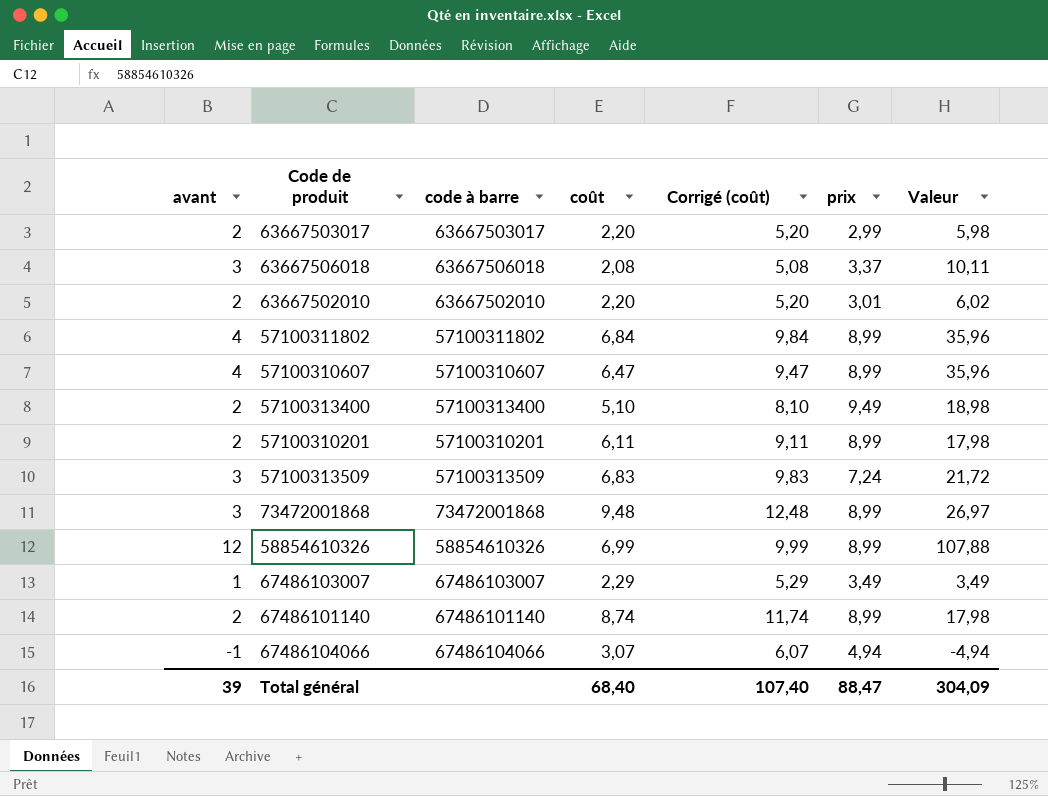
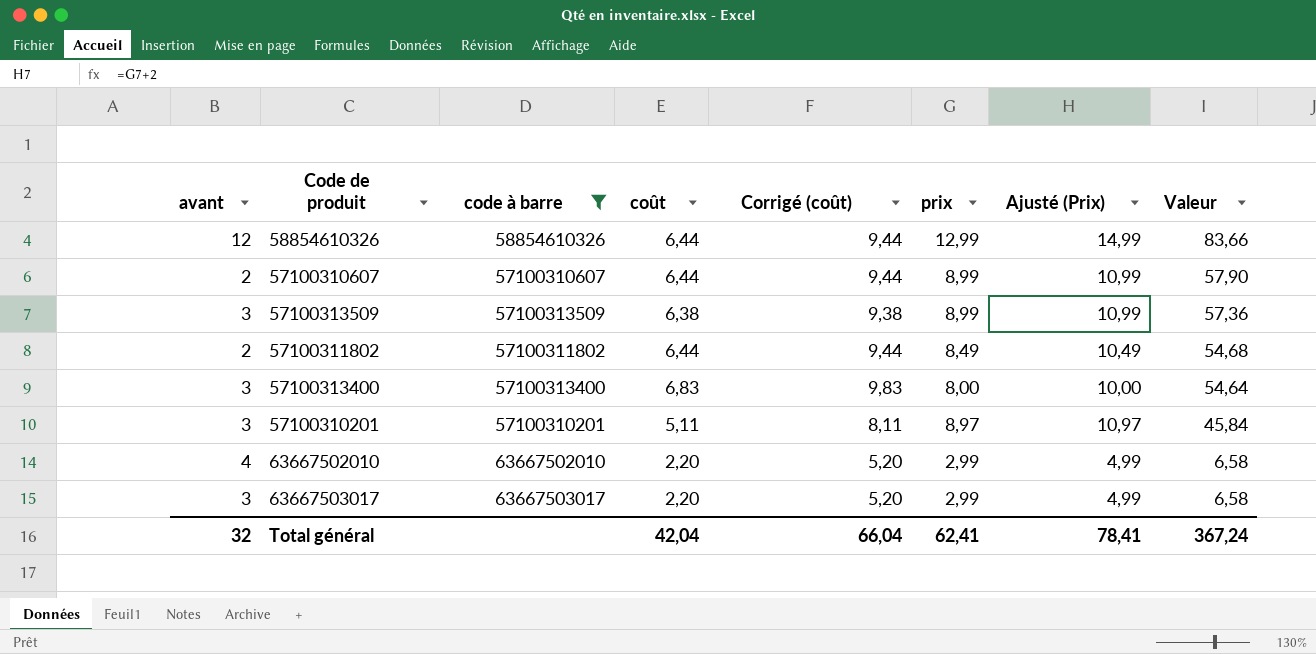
filter: none -> code à barre <= 63667503017
row order: none -> Valeur descending
column Ajusté (Prix) | formula: none -> [prix] + 2
column Valeur | formula: [avant] * [prix] -> [coût] * [prix]
58854610326 | coût: 6,99 -> 6,44
58854610326 | Corrigé (coût): 9,99 -> 9,44
58854610326 | prix: 8,99 -> 12,99
57100310607 | avant: 4 -> 2
57100310607 | coût: 6,47 -> 6,44
57100310607 | Corrigé (coût): 9,47 -> 9,44
57100313509 | coût: 6,83 -> 6,38
57100313509 | Corrigé (coût): 9,83 -> 9,38
57100313509 | prix: 7,24 -> 8,99
57100311802 | avant: 4 -> 2
57100311802 | coût: 6,84 -> 6,44
57100311802 | Corrigé (coût): 9,84 -> 9,44
57100311802 | prix: 8,99 -> 8,49
57100313400 | avant: 2 -> 3
57100313400 | coût: 5,10 -> 6,83
57100313400 | Corrigé (coût): 8,10 -> 9,83
57100313400 | prix: 9,49 -> 8,00
57100310201 | avant: 2 -> 3
57100310201 | coût: 6,11 -> 5,11
57100310201 | Corrigé (coût): 9,11 -> 8,11
57100310201 | prix: 8,99 -> 8,97
63667502010 | avant: 2 -> 4
63667502010 | prix: 3,01 -> 2,99
63667503017 | avant: 2 -> 3
Total général | avant: 39 -> 32
Total général | coût: 68,40 -> 42,04
Total général | Corrigé (coût): 107,40 -> 66,04
Total général | prix: 88,47 -> 62,41
Total général | Valeur: 304,09 -> 367,24

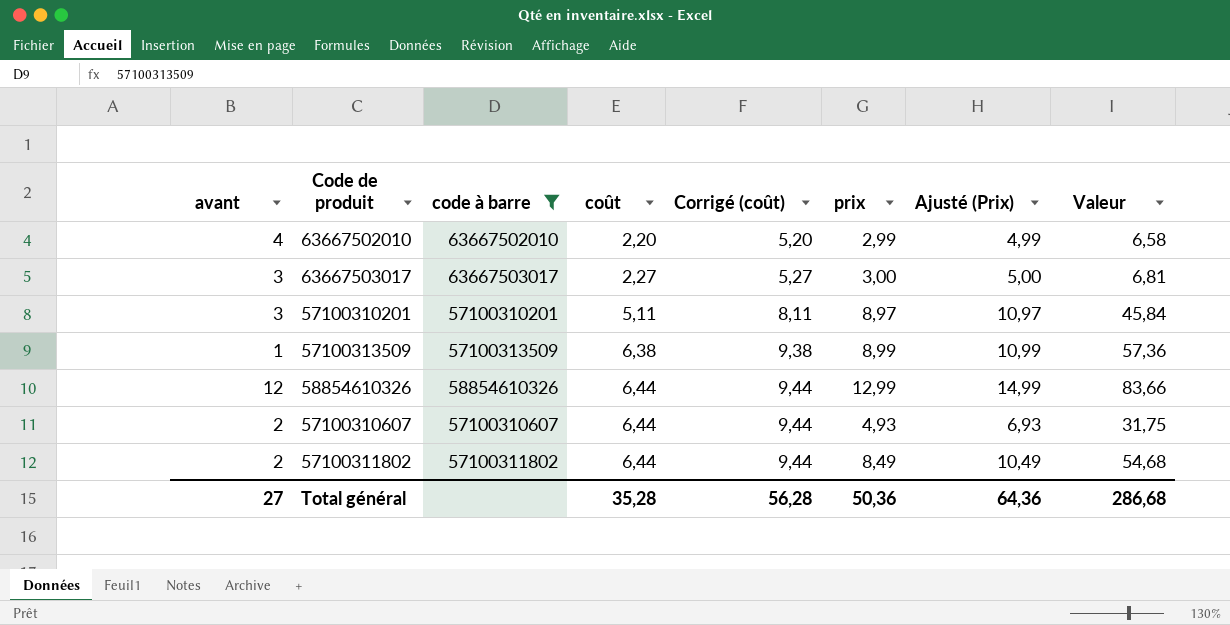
row order: Valeur descending -> coût ascending
row 57100313400: 3 | 57100313400 | 6,83 | 9,83 | 8,00 | 10,00 | 54,64 -> none
63667503017 | coût: 2,20 -> 2,27
63667503017 | Corrigé (coût): 5,20 -> 5,27
63667503017 | prix: 2,99 -> 3,00
63667503017 | Ajusté (Prix): 4,99 -> 5,00
63667503017 | Valeur: 6,58 -> 6,81
57100313509 | avant: 3 -> 1
57100310607 | prix: 8,99 -> 4,93
57100310607 | Ajusté (Prix): 10,99 -> 6,93
57100310607 | Valeur: 57,90 -> 31,75
Total général | avant: 32 -> 27
Total général | coût: 42,04 -> 35,28
Total général | Corrigé (coût): 66,04 -> 56,28
Total général | prix: 62,41 -> 50,36
Total général | Ajusté (Prix): 78,41 -> 64,36
Total général | Valeur: 367,24 -> 286,68

